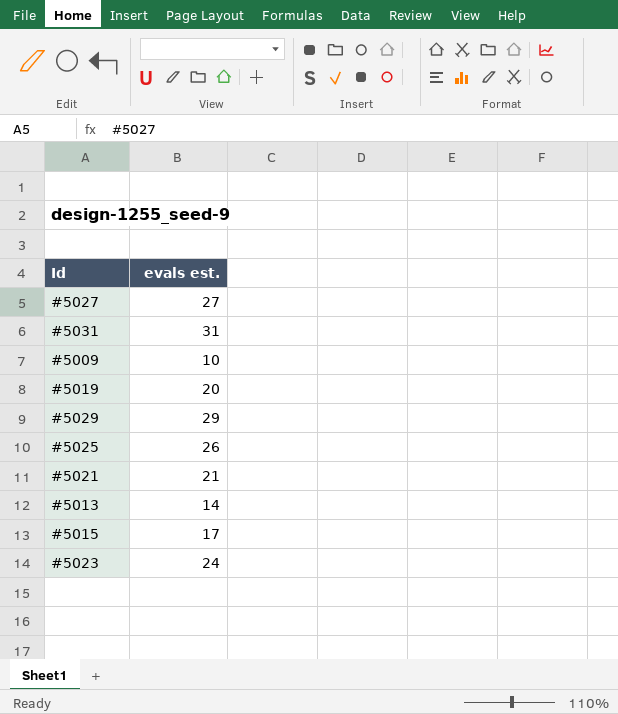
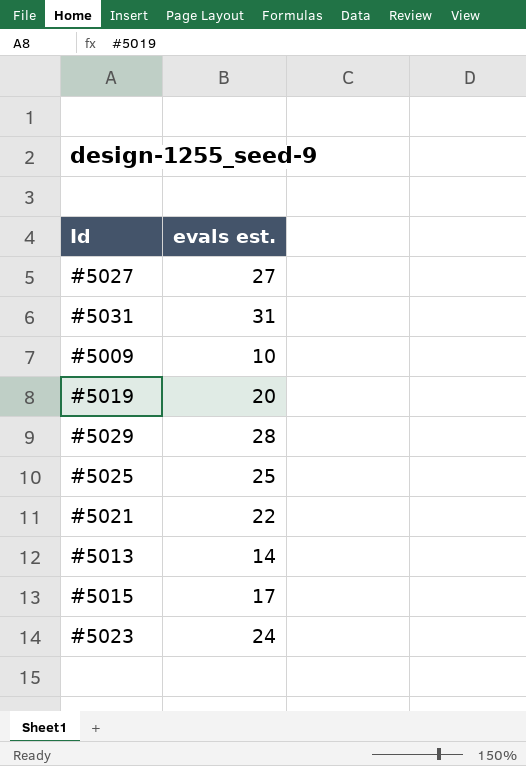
#5029 | evals est.: 29 -> 28
#5025 | evals est.: 26 -> 25
#5021 | evals est.: 21 -> 22

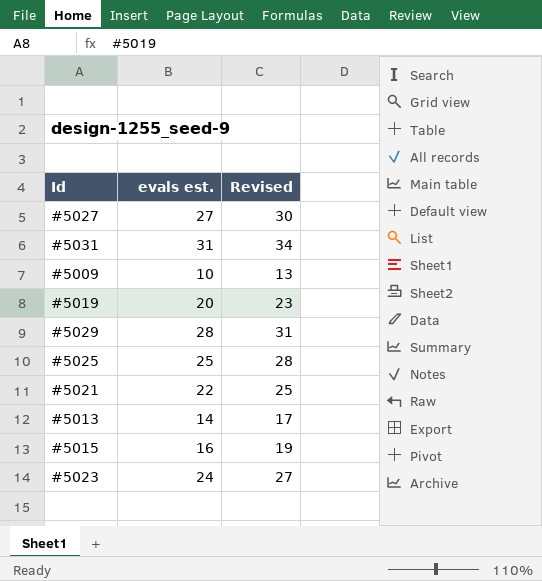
column Revised | formula: none -> [evals est.] + 3
#5015 | evals est.: 17 -> 16

